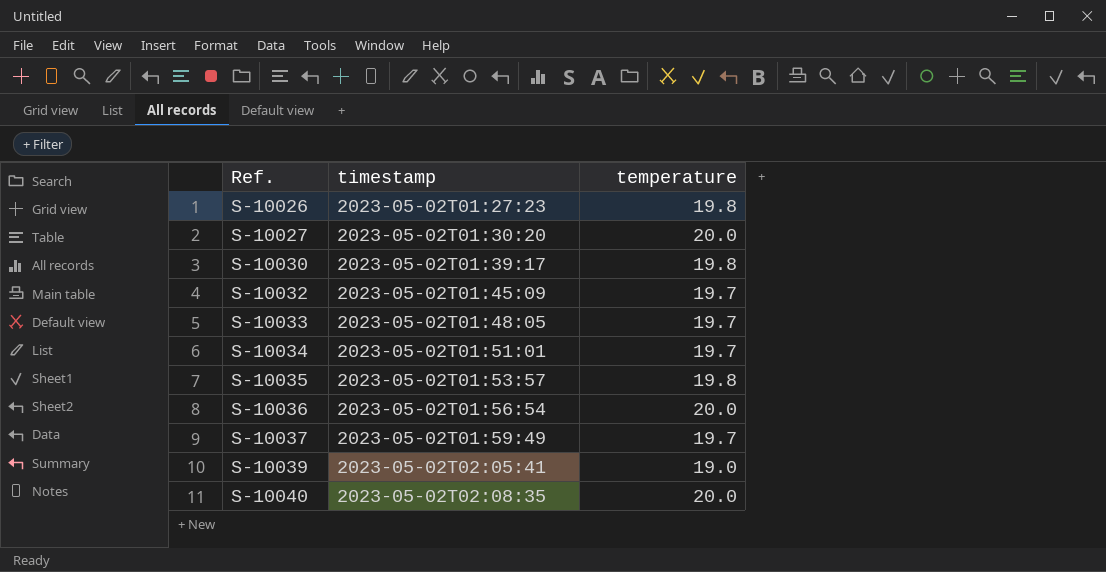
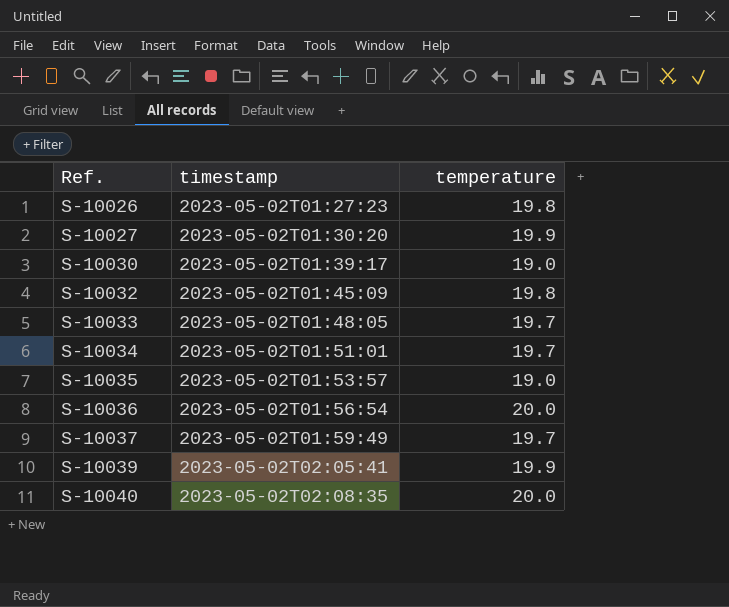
S-10027 | temperature: 20.0 -> 19.9
S-10030 | temperature: 19.8 -> 19.0
S-10032 | temperature: 19.7 -> 19.8
S-10035 | temperature: 19.8 -> 19.0
S-10039 | temperature: 19.0 -> 19.9

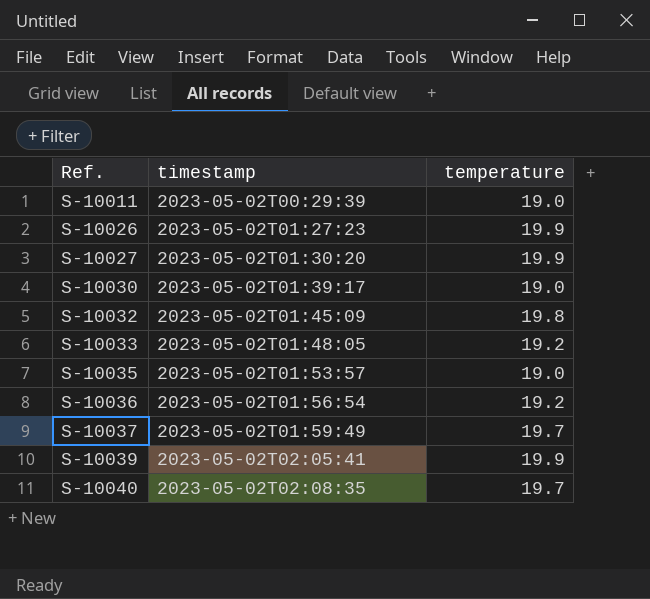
row S-10034: 2023-05-02T01:51:01 | 19.7 -> none
row S-10011: none -> 2023-05-02T00:29:39 | 19.0
S-10026 | temperature: 19.8 -> 19.9
S-10033 | temperature: 19.7 -> 19.2
S-10036 | temperature: 20.0 -> 19.2
S-10040 | temperature: 20.0 -> 19.7

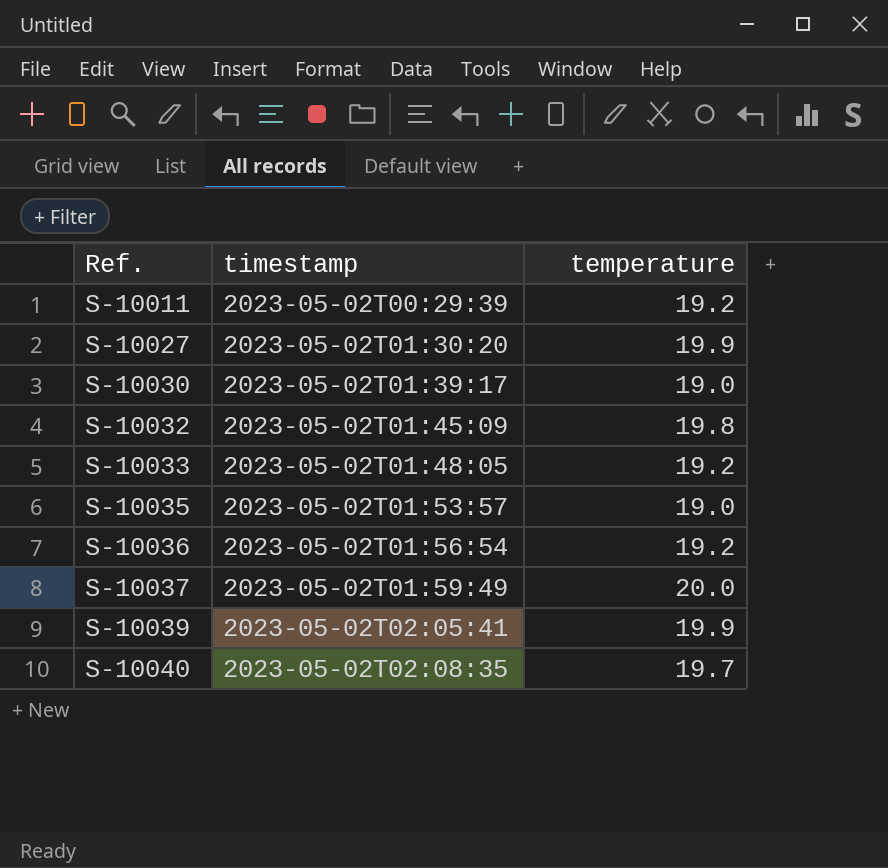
row S-10026: 2023-05-02T01:27:23 | 19.9 -> none
S-10011 | temperature: 19.0 -> 19.2
S-10037 | temperature: 19.7 -> 20.0

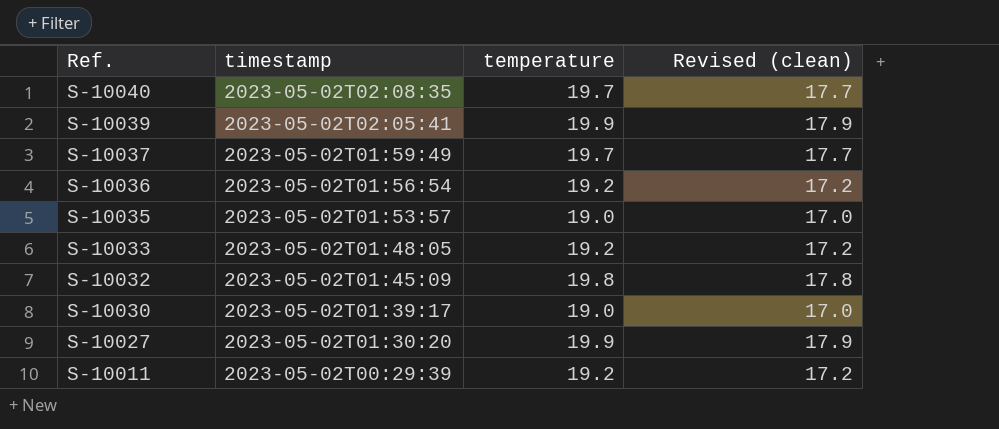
row order: Ref. ascending -> Ref. descending
column Revised (clean) | formula: none -> [temperature] - 2
S-10037 | temperature: 20.0 -> 19.7

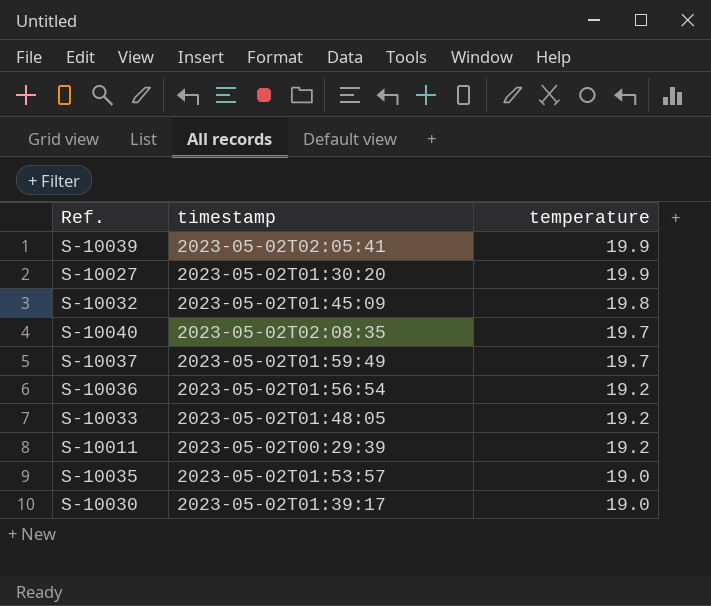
row order: Ref. descending -> temperature descending
column Revised (clean) | formula: [temperature] - 2 -> none

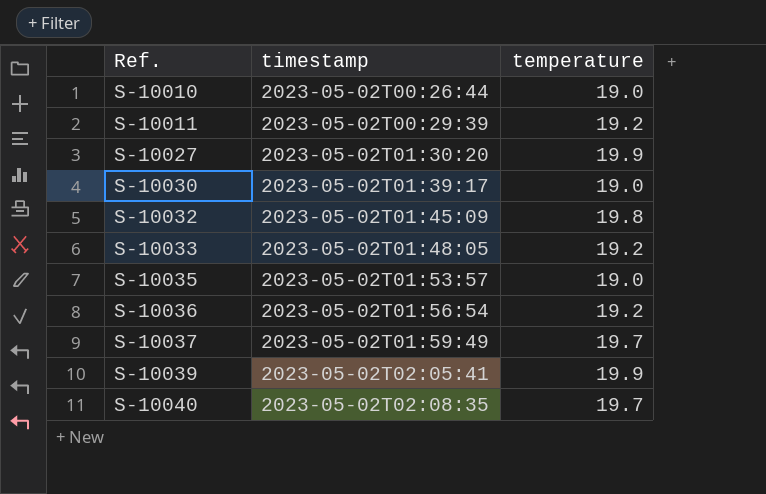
row order: temperature descending -> Ref. ascending
row S-10010: none -> 2023-05-02T00:26:44 | 19.0

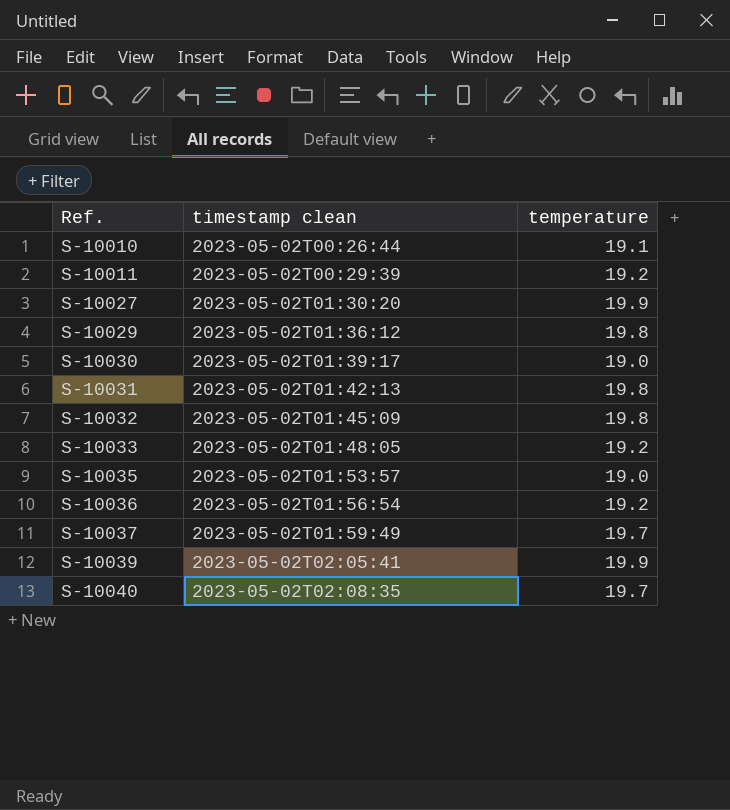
column name: timestamp -> timestamp clean
S-10010 | temperature: 19.0 -> 19.1
row S-10029: none -> 2023-05-02T01:36:12 | 19.8
row S-10031: none -> 2023-05-02T01:42:13 | 19.8

